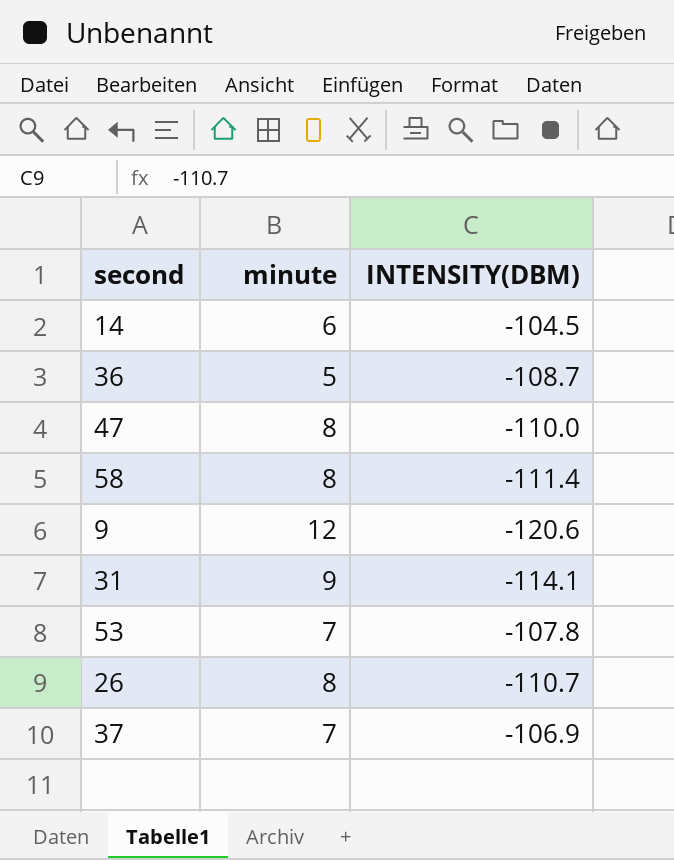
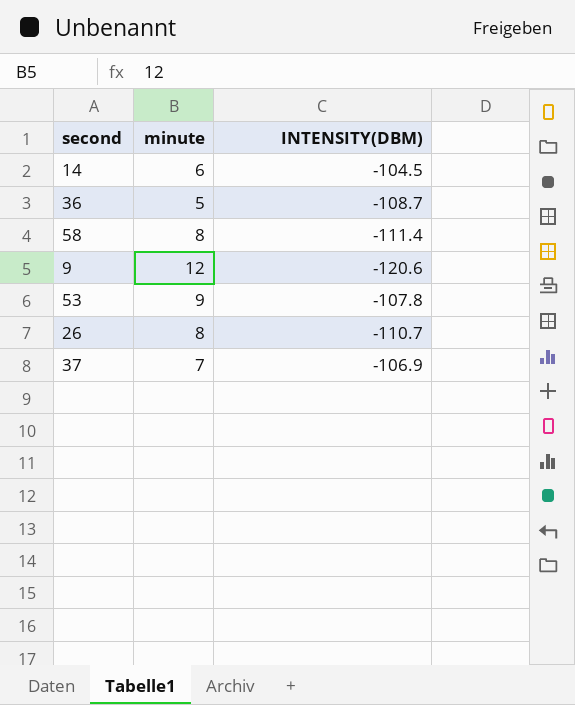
row 47: 8 | -110.0 -> none
row 31: 9 | -114.1 -> none
53 | minute: 7 -> 9

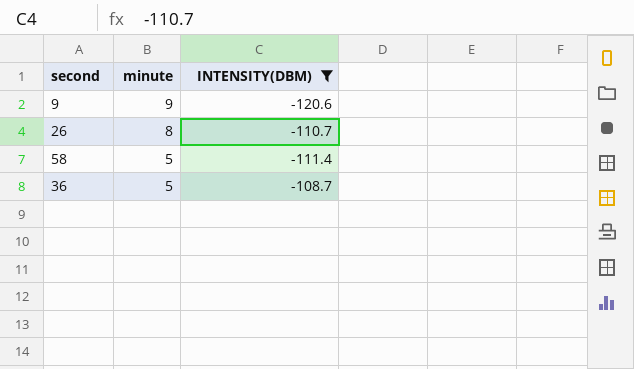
filter: none -> INTENSITY(DBM) <= -108.7
row order: none -> minute descending
9 | minute: 12 -> 9
58 | minute: 8 -> 5

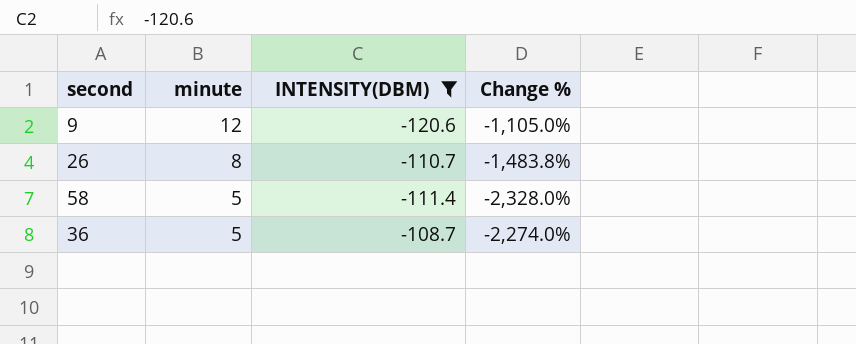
column Change % | formula: none -> ([INTENSITY(DBM)] - [minute]) / [minute]
9 | minute: 9 -> 12

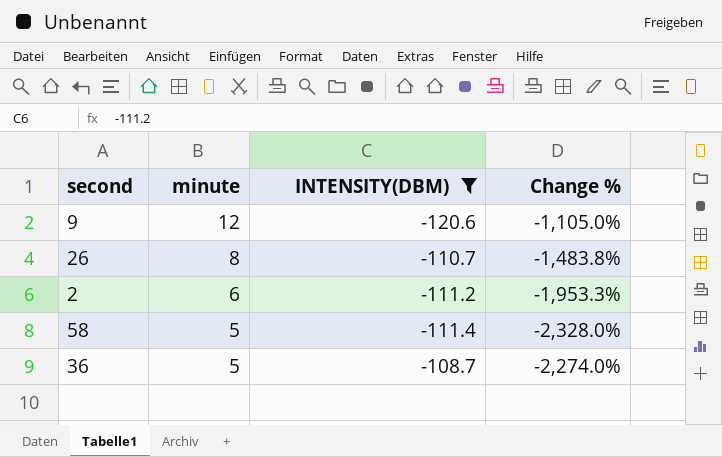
row 2: none -> 6 | -111.2 | -1,953.3%

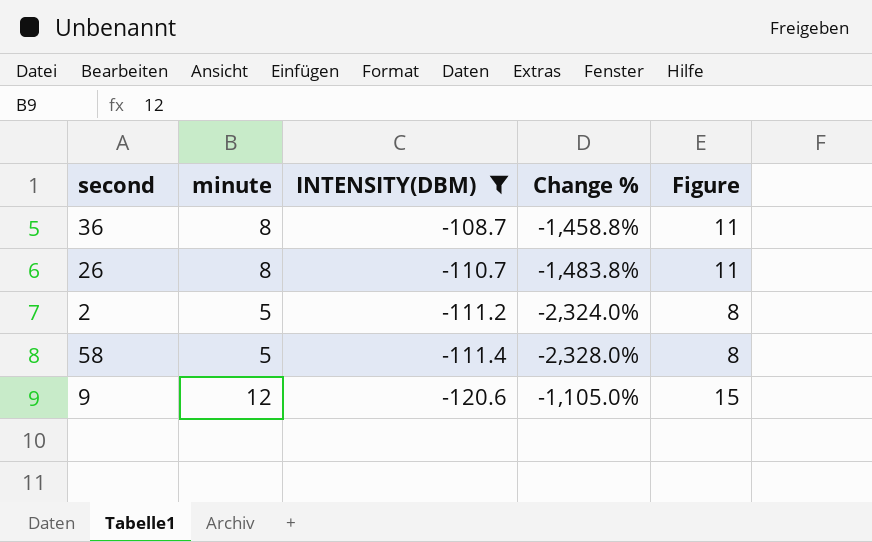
row order: minute descending -> INTENSITY(DBM) descending
column Figure | formula: none -> [minute] + 3
36 | minute: 5 -> 8
36 | Change %: -2,274.0% -> -1,458.8%
2 | minute: 6 -> 5
2 | Change %: -1,953.3% -> -2,324.0%

